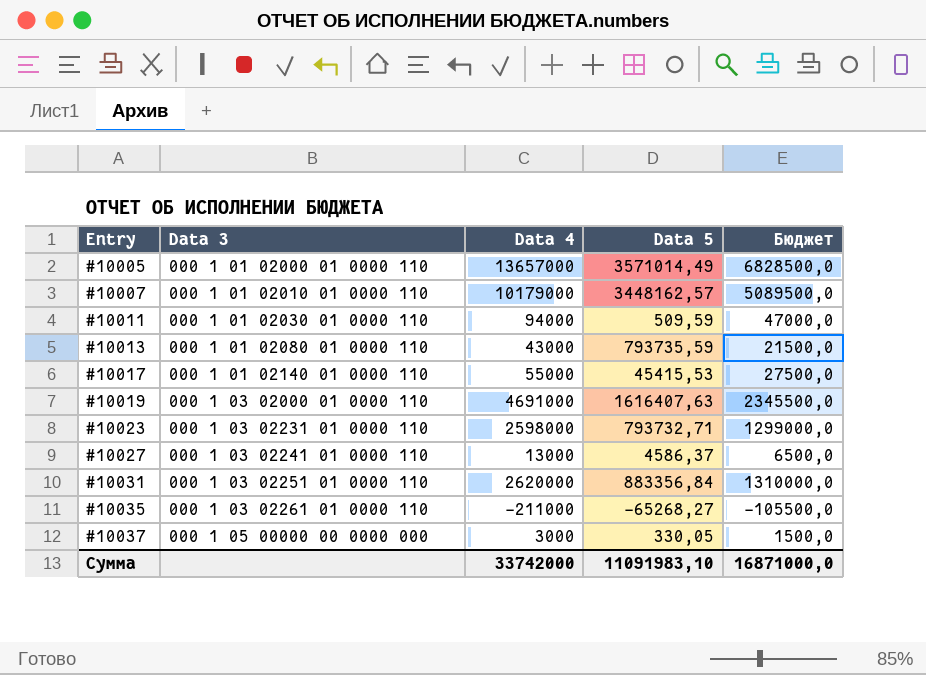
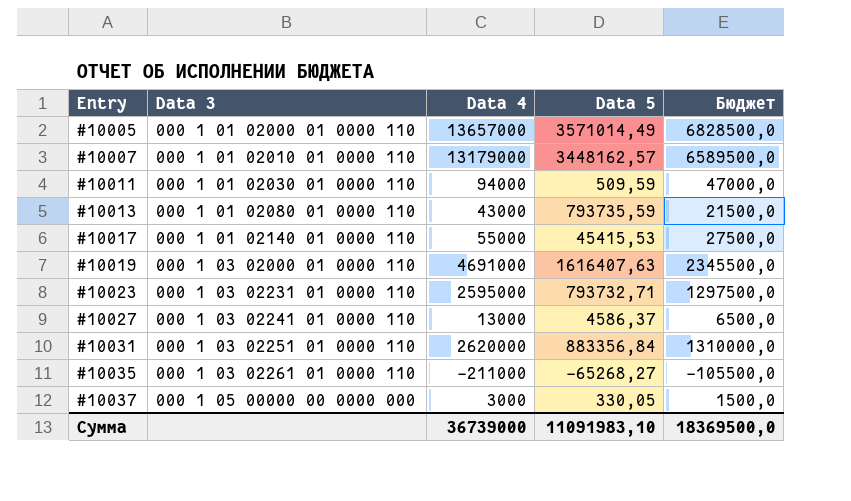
#10007 | Data 4: 10179000 -> 13179000
#10007 | Бюджет: 5089500,0 -> 6589500,0
#10023 | Data 4: 2598000 -> 2595000
#10023 | Бюджет: 1299000,0 -> 1297500,0
Сумма | Data 4: 33742000 -> 36739000
Сумма | Бюджет: 16871000,0 -> 18369500,0

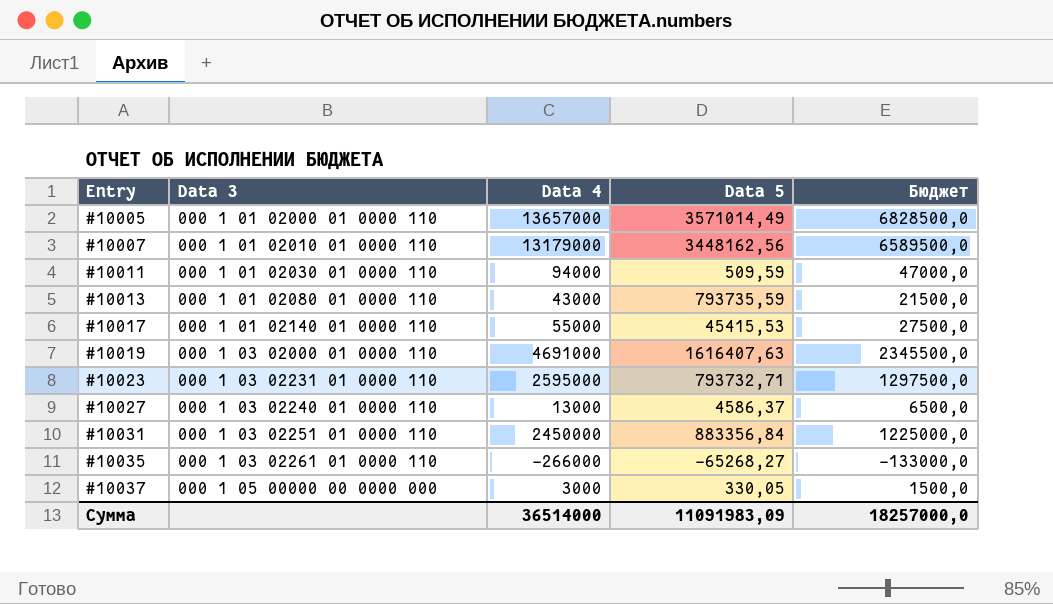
#10007 | Data 5: 3448162,57 -> 3448162,56
#10027 | Data 3: 000 1 03 02241 01 0000 110 -> 000 1 03 02240 01 0000 110
#10031 | Data 4: 2620000 -> 2450000
#10031 | Бюджет: 1310000,0 -> 1225000,0
#10035 | Data 4: -211000 -> -266000
#10035 | Бюджет: -105500,0 -> -133000,0
Сумма | Data 4: 36739000 -> 36514000
Сумма | Data 5: 11091983,10 -> 11091983,09
Сумма | Бюджет: 18369500,0 -> 18257000,0

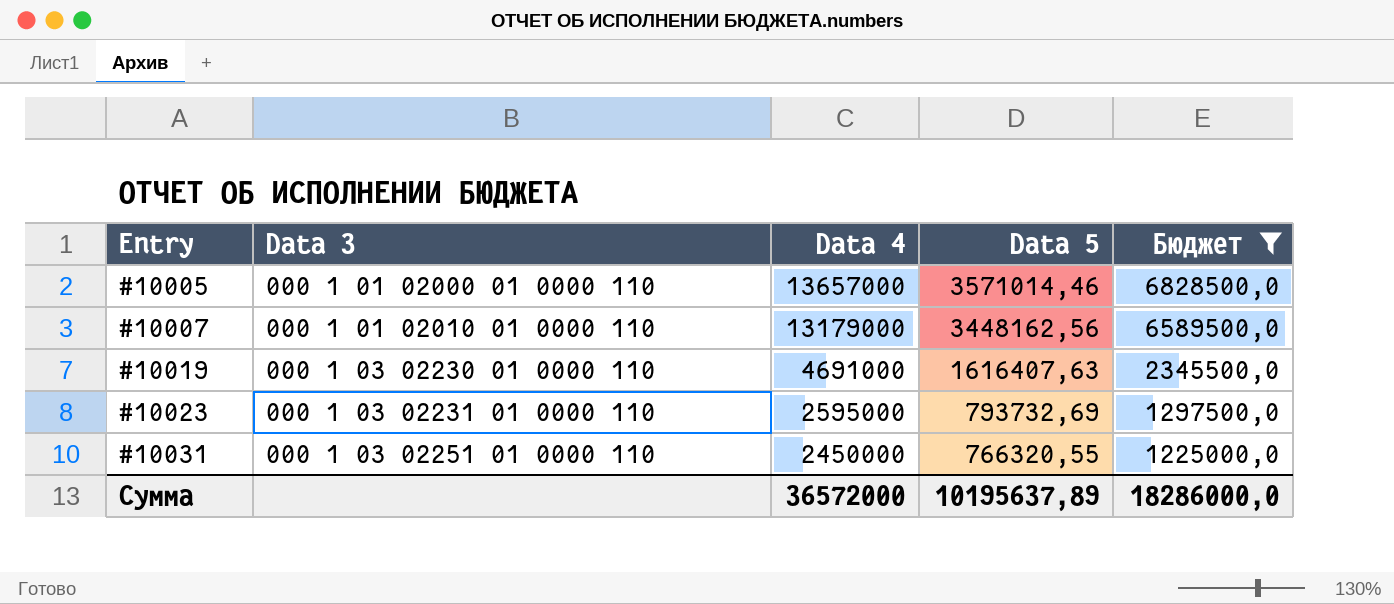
filter: none -> Бюджет >= 1225000,0
#10005 | Data 5: 3571014,49 -> 3571014,46
#10019 | Data 3: 000 1 03 02000 01 0000 110 -> 000 1 03 02230 01 0000 110
#10023 | Data 5: 793732,71 -> 793732,69
#10031 | Data 5: 883356,84 -> 766320,55
Сумма | Data 4: 36514000 -> 36572000
Сумма | Data 5: 11091983,09 -> 10195637,89
Сумма | Бюджет: 18257000,0 -> 18286000,0

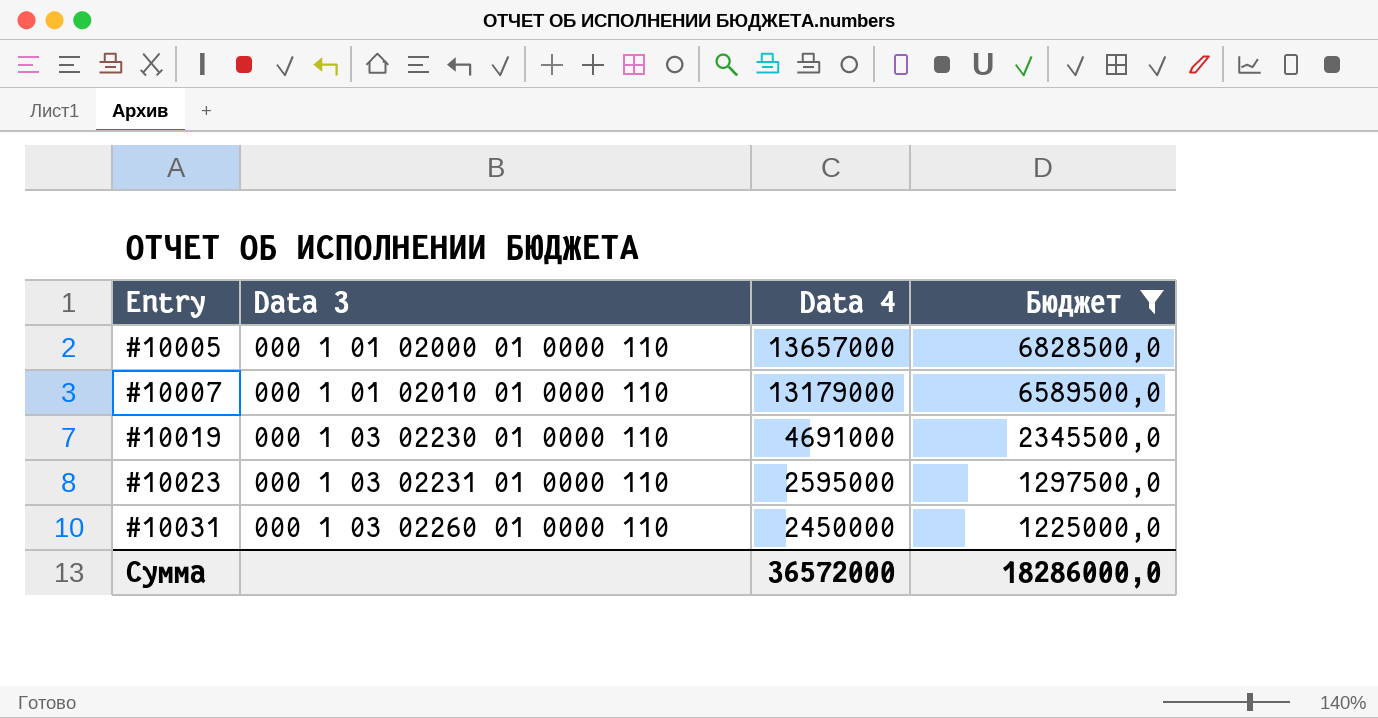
column Data 5 | position: 4 -> none
#10031 | Data 3: 000 1 03 02251 01 0000 110 -> 000 1 03 02260 01 0000 110

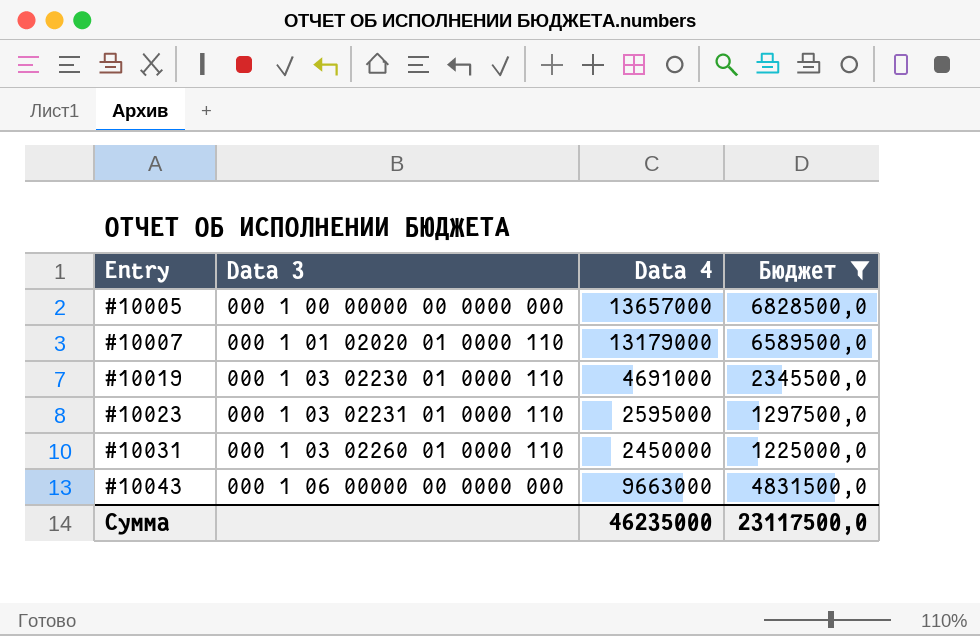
#10005 | Data 3: 000 1 01 02000 01 0000 110 -> 000 1 00 00000 00 0000 000
#10007 | Data 3: 000 1 01 02010 01 0000 110 -> 000 1 01 02020 01 0000 110
row #10043: none -> 000 1 06 00000 00 0000 000 | 9663000 | 4831500,0
Сумма | Data 4: 36572000 -> 46235000
Сумма | Бюджет: 18286000,0 -> 23117500,0

